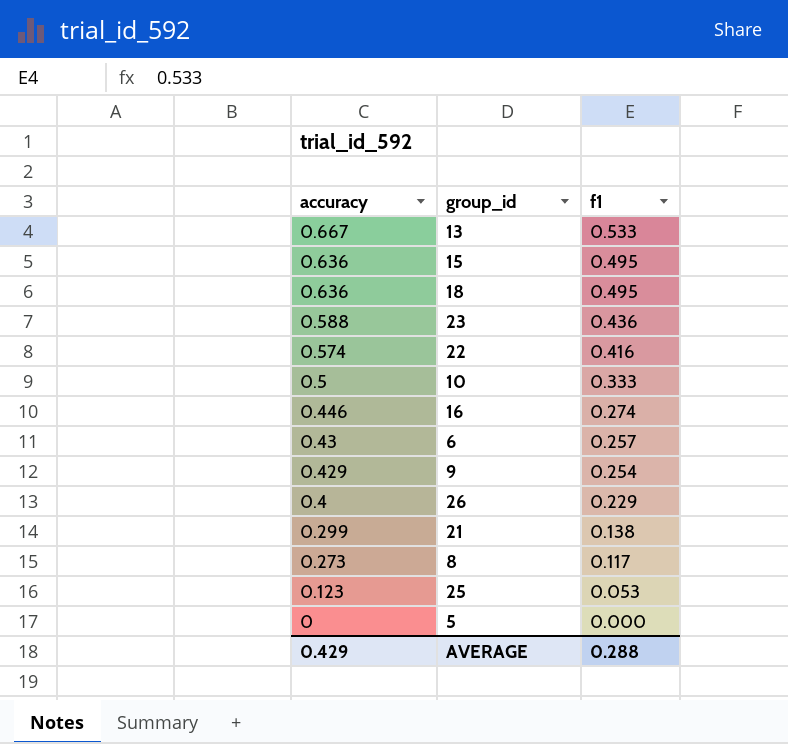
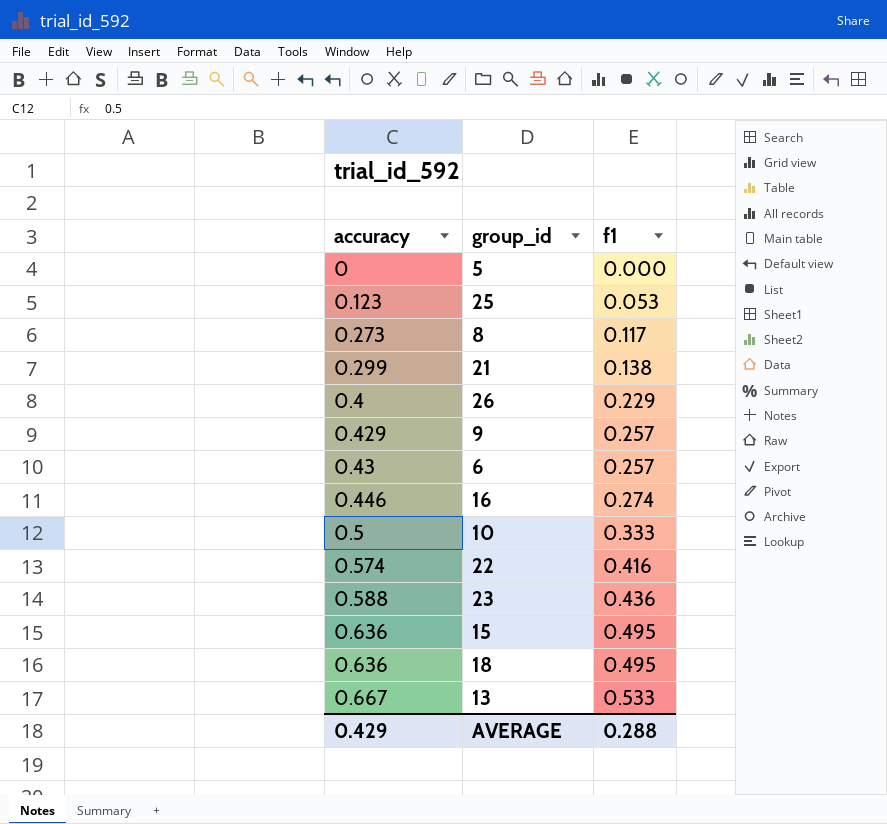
row order: accuracy descending -> accuracy ascending
9 | f1: 0.254 -> 0.257

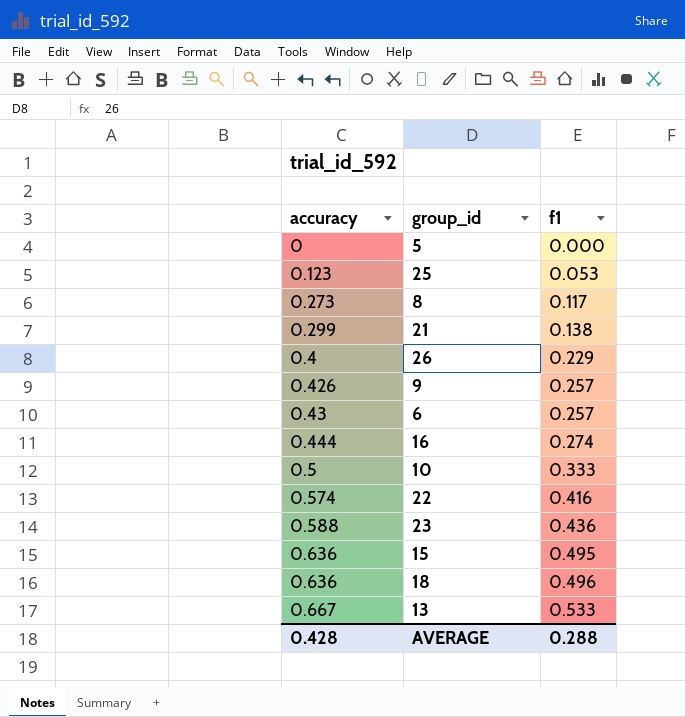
9 | accuracy: 0.429 -> 0.426
16 | accuracy: 0.446 -> 0.444
18 | f1: 0.495 -> 0.496
AVERAGE | accuracy: 0.429 -> 0.428

